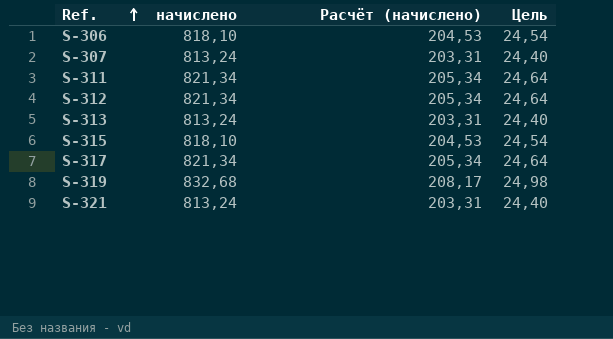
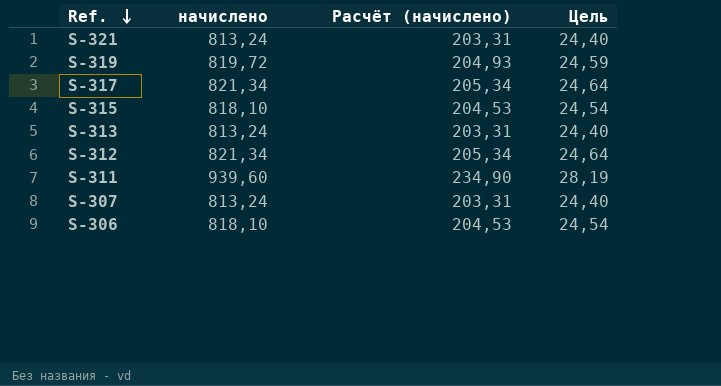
row order: Ref. ascending -> Ref. descending
S-319 | начислено: 832,68 -> 819,72
S-319 | Расчёт (начислено): 208,17 -> 204,93
S-319 | Цель: 24,98 -> 24,59
S-311 | начислено: 821,34 -> 939,60
S-311 | Расчёт (начислено): 205,34 -> 234,90
S-311 | Цель: 24,64 -> 28,19

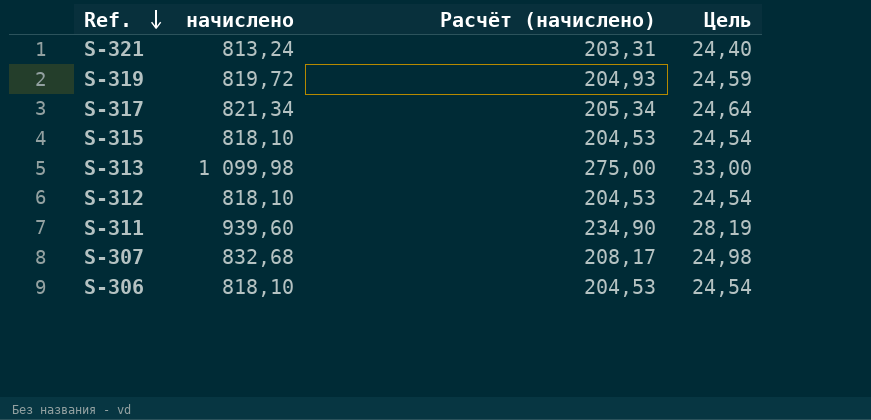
S-313 | начислено: 813,24 -> 1 099,98
S-313 | Расчёт (начислено): 203,31 -> 275,00
S-313 | Цель: 24,40 -> 33,00
S-312 | начислено: 821,34 -> 818,10
S-312 | Расчёт (начислено): 205,34 -> 204,53
S-312 | Цель: 24,64 -> 24,54
S-307 | начислено: 813,24 -> 832,68
S-307 | Расчёт (начислено): 203,31 -> 208,17
S-307 | Цель: 24,40 -> 24,98

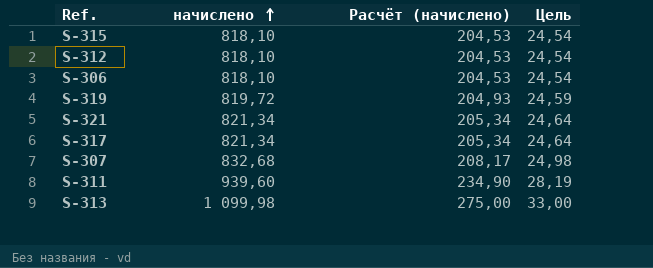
row order: Ref. descending -> начислено ascending
S-321 | начислено: 813,24 -> 821,34
S-321 | Расчёт (начислено): 203,31 -> 205,34
S-321 | Цель: 24,40 -> 24,64

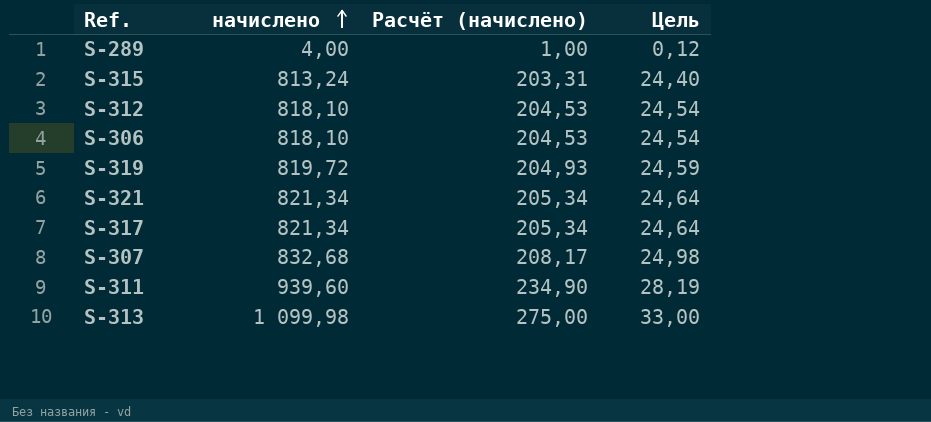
row S-289: none -> 4,00 | 1,00 | 0,12
S-315 | начислено: 818,10 -> 813,24
S-315 | Расчёт (начислено): 204,53 -> 203,31
S-315 | Цель: 24,54 -> 24,40

